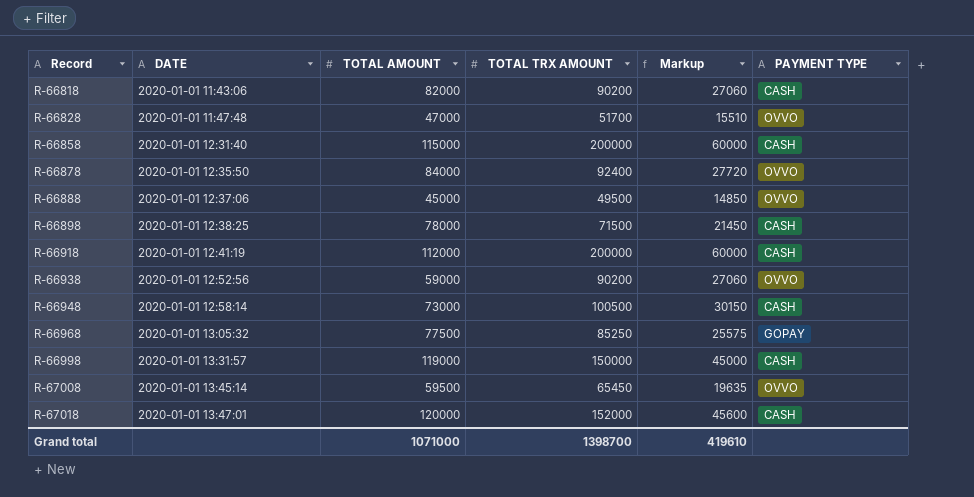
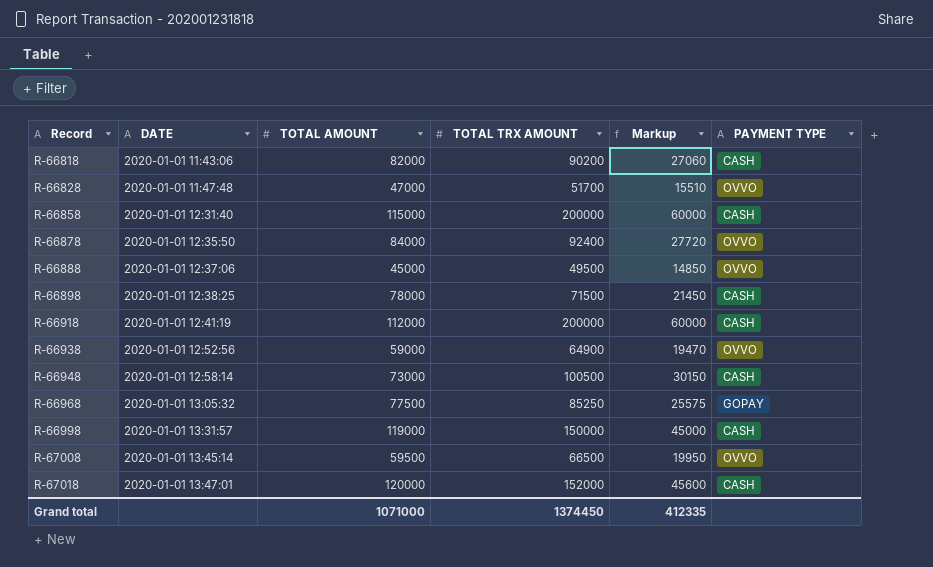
R-66938 | TOTAL TRX AMOUNT: 90200 -> 64900
R-66938 | Markup: 27060 -> 19470
R-67008 | TOTAL TRX AMOUNT: 65450 -> 66500
R-67008 | Markup: 19635 -> 19950
Grand total | TOTAL TRX AMOUNT: 1398700 -> 1374450
Grand total | Markup: 419610 -> 412335

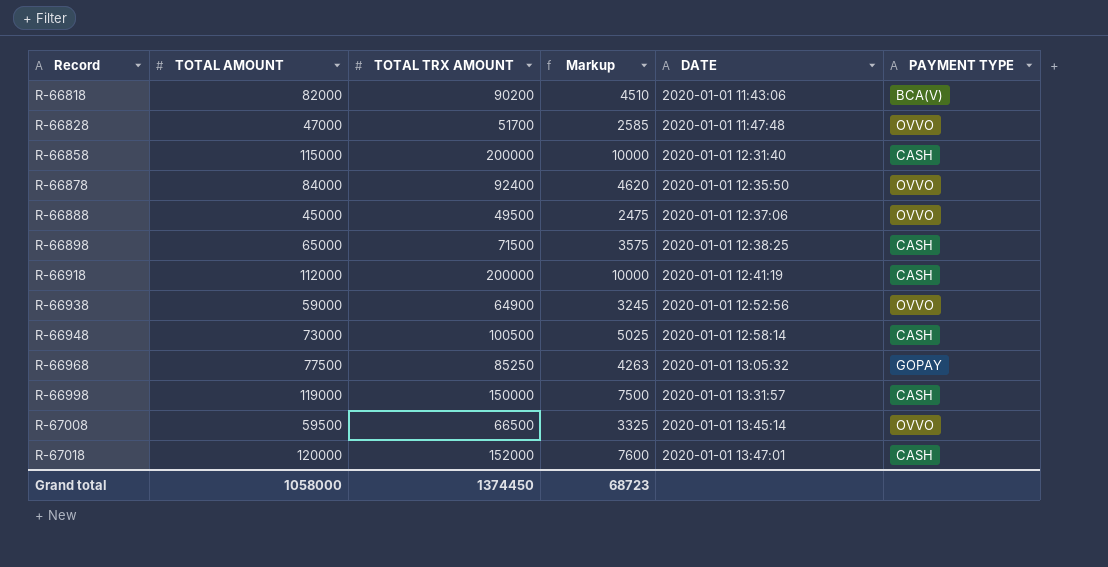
column Markup | formula: [TOTAL TRX AMOUNT] * 0.3 -> [TOTAL TRX AMOUNT] * 0.05
column DATE | position: 2 -> 5
R-66818 | PAYMENT TYPE: CASH -> BCA(V)
R-66898 | TOTAL AMOUNT: 78000 -> 65000
Grand total | TOTAL AMOUNT: 1071000 -> 1058000
Grand total | Markup: 412335 -> 68723

